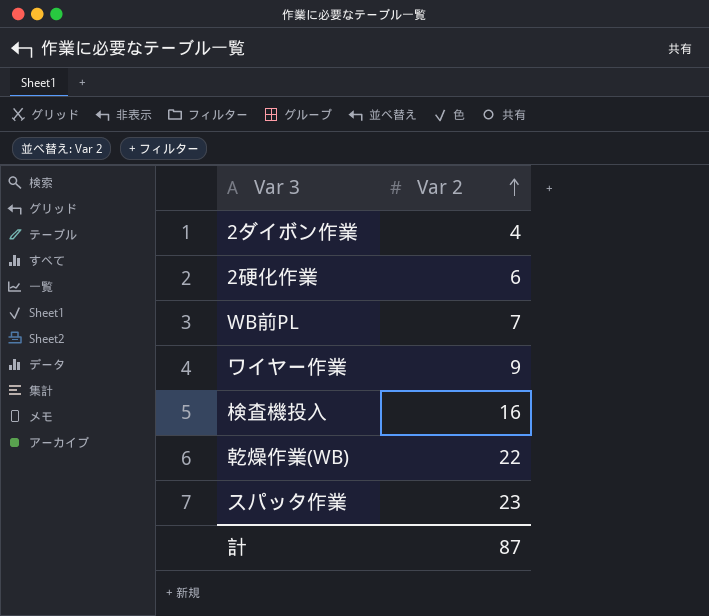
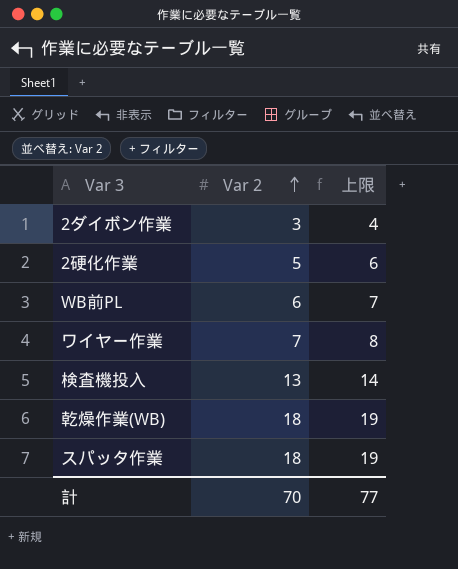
column 上限 | formula: none -> [Var 2] + 1
2ダイボン作業 | Var 2: 4 -> 3
2硬化作業 | Var 2: 6 -> 5
WB前PL | Var 2: 7 -> 6
ワイヤー作業 | Var 2: 9 -> 7
検査機投入 | Var 2: 16 -> 13
乾燥作業(WB) | Var 2: 22 -> 18
スパッタ作業 | Var 2: 23 -> 18
計 | Var 2: 87 -> 70

